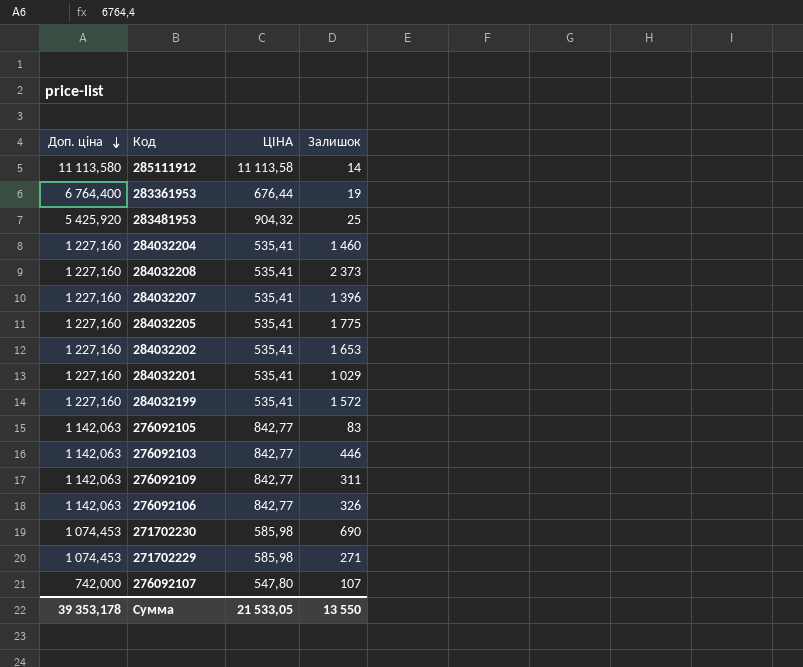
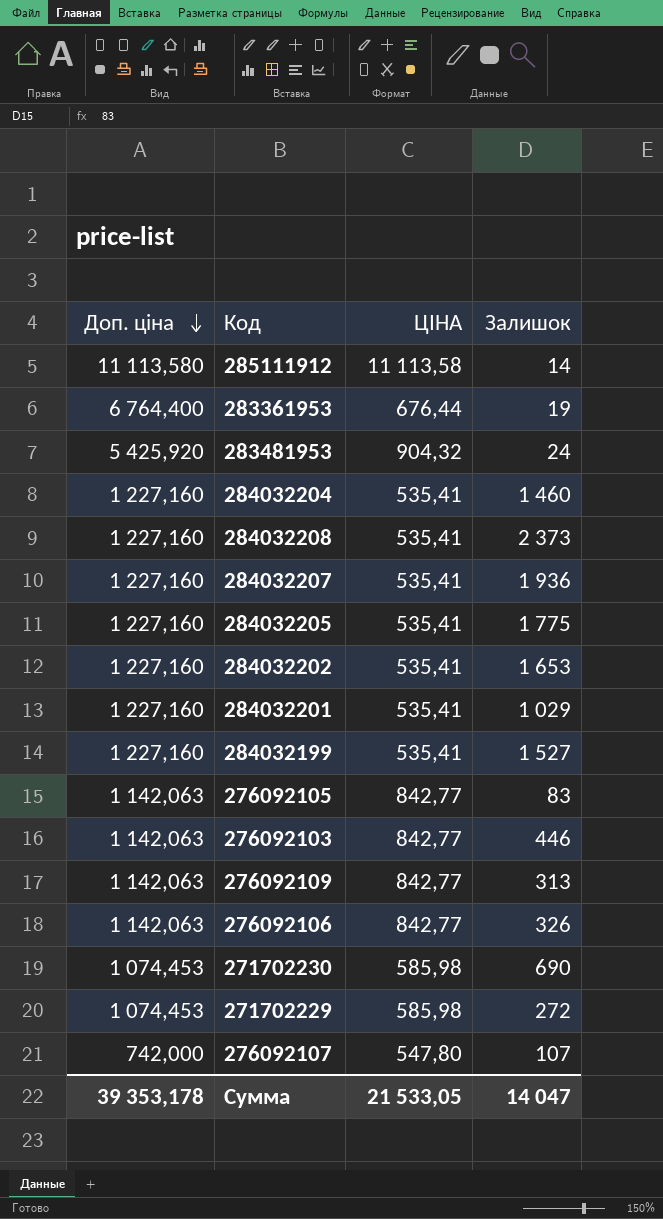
283481953 | Залишок: 25 -> 24
284032207 | Залишок: 1 396 -> 1 936
284032199 | Залишок: 1 572 -> 1 527
276092109 | Залишок: 311 -> 313
271702229 | Залишок: 271 -> 272
Сумма | Залишок: 13 550 -> 14 047

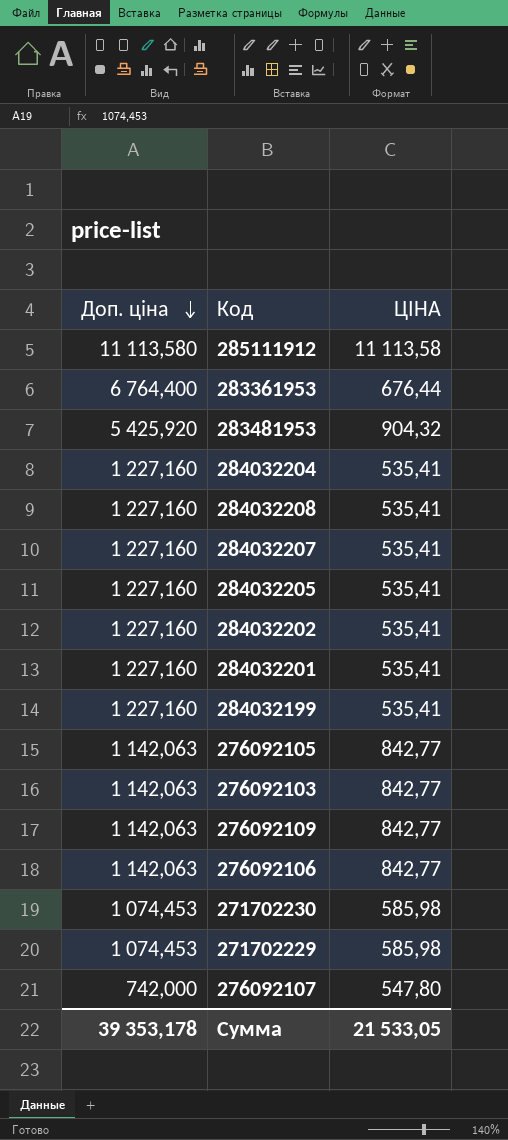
column Залишок | position: 4 -> none

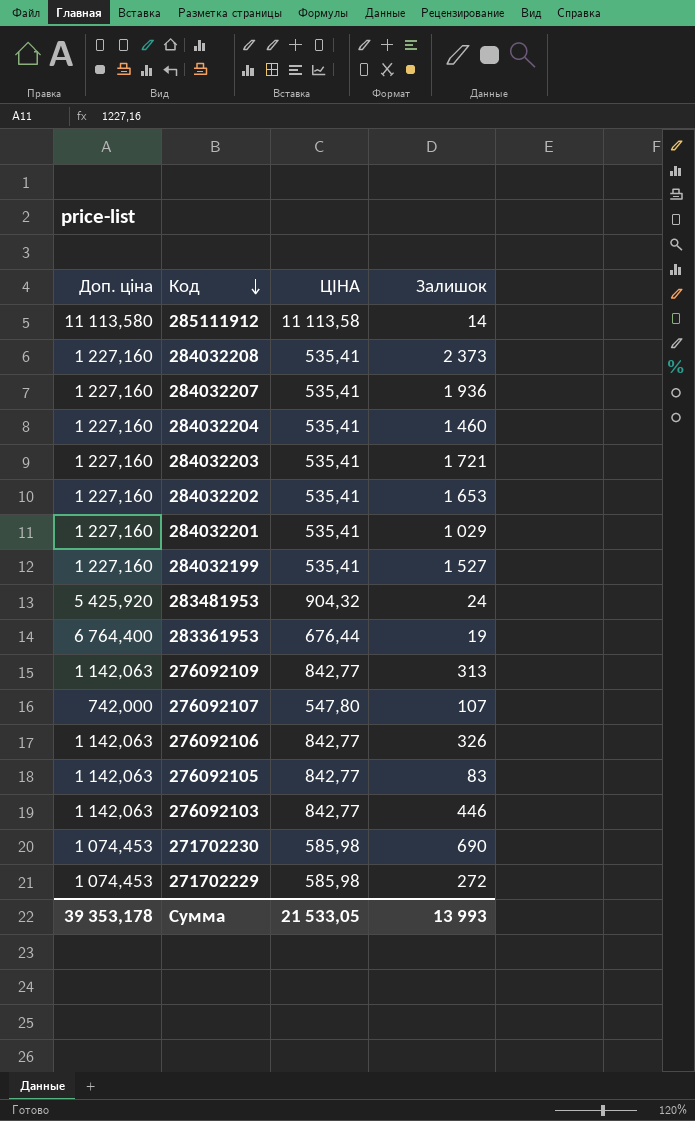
row order: Доп. ціна descending -> Код descending
column Залишок | position: none -> 4
row 284032205: 1 227,160 | 535,41 -> none
row 284032203: none -> 1 227,160 | 535,41 | 1 721

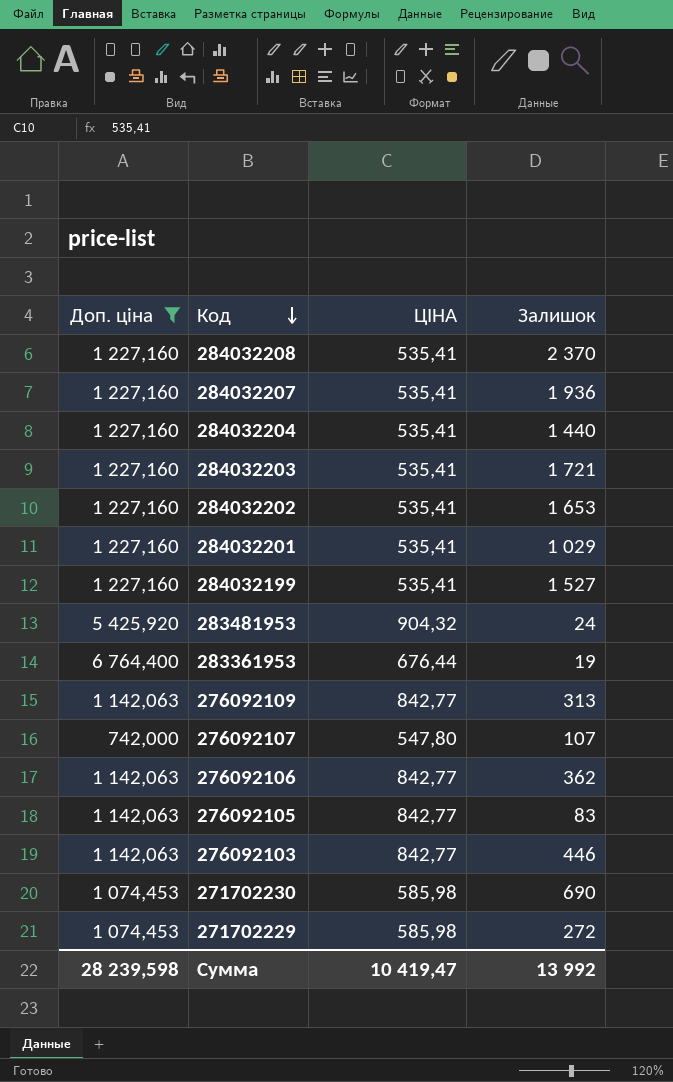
filter: none -> Доп. ціна != 11 113,580
284032208 | Залишок: 2 373 -> 2 370
284032204 | Залишок: 1 460 -> 1 440
276092106 | Залишок: 326 -> 362
Сумма | Доп. ціна: 39 353,178 -> 28 239,598
Сумма | ЦІНА: 21 533,05 -> 10 419,47
Сумма | Залишок: 13 993 -> 13 992

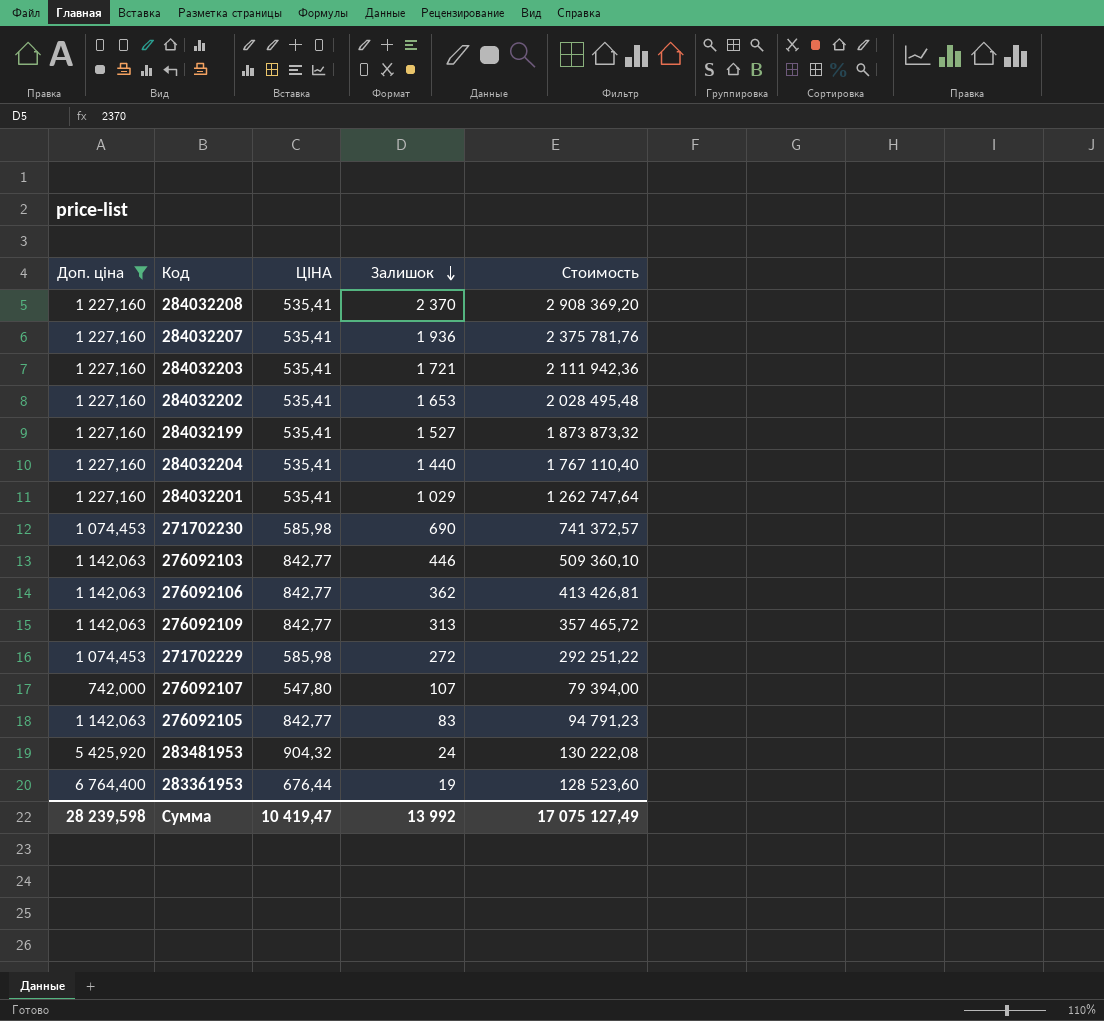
row order: Код descending -> Залишок descending
column Стоимость | formula: none -> [Доп. ціна] * [Залишок]

